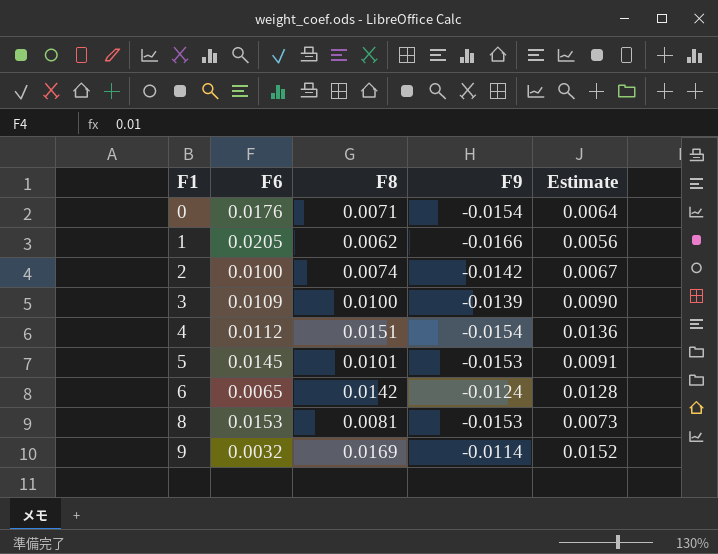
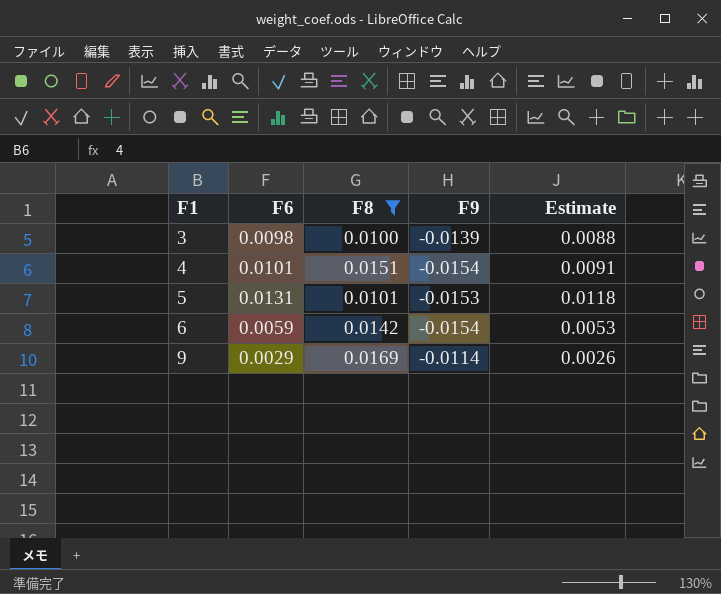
filter: none -> F8 >= 0.0100
column Estimate | formula: [F8] * 0.9 -> [F6] * 0.9
3 | F6: 0.0109 -> 0.0098
4 | F6: 0.0112 -> 0.0101
5 | F6: 0.0145 -> 0.0131
6 | F6: 0.0065 -> 0.0059
6 | F9: -0.0124 -> -0.0154
9 | F6: 0.0032 -> 0.0029

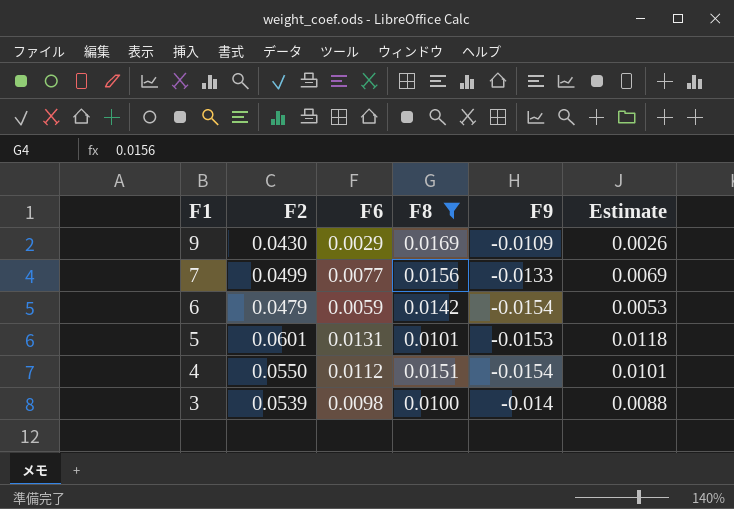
row order: F1 ascending -> F1 descending
column F2 | position: none -> 2
9 | F9: -0.0114 -> -0.0109
row 7: none -> 0.0499 | 0.0077 | 0.0156 | -0.0133 | 0.0069
4 | F6: 0.0101 -> 0.0112
4 | Estimate: 0.0091 -> 0.0101
3 | F9: -0.0139 -> -0.014

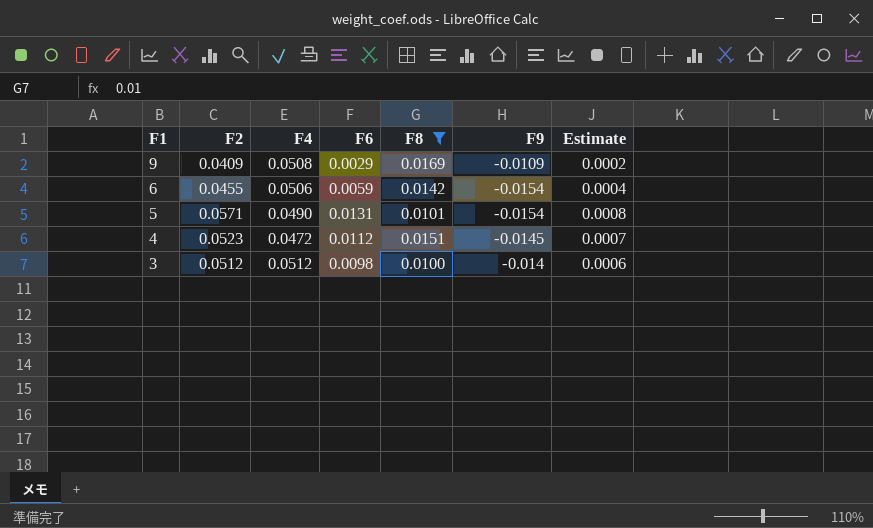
column F4 | position: none -> 3
column Estimate | formula: [F6] * 0.9 -> [F6] * 0.06
row 7: 0.0499 | 0.0077 | 0.0156 | -0.0133 | 0.0069 -> none
9 | F2: 0.0430 -> 0.0409
6 | F2: 0.0479 -> 0.0455
5 | F2: 0.0601 -> 0.0571
5 | F9: -0.0153 -> -0.0154
4 | F2: 0.0550 -> 0.0523
4 | F9: -0.0154 -> -0.0145
3 | F2: 0.0539 -> 0.0512

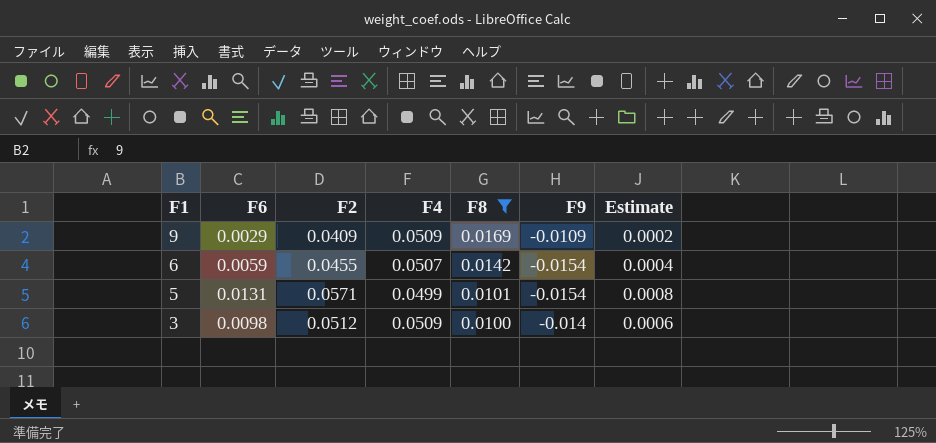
column F6 | position: 4 -> 2
row 4: 0.0523 | 0.0472 | 0.0112 | 0.0151 | -0.0145 | 0.0007 -> none
9 | F4: 0.0508 -> 0.0509
6 | F4: 0.0506 -> 0.0507
5 | F4: 0.0490 -> 0.0499
3 | F4: 0.0512 -> 0.0509

